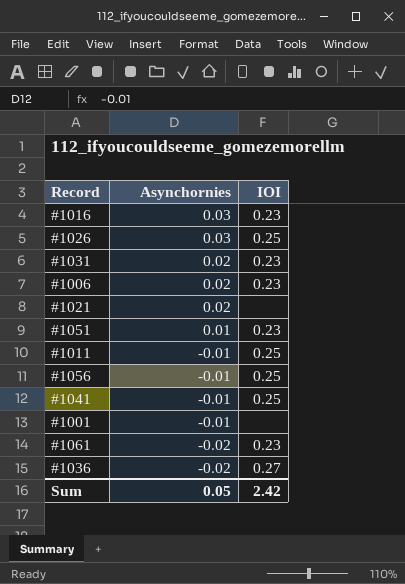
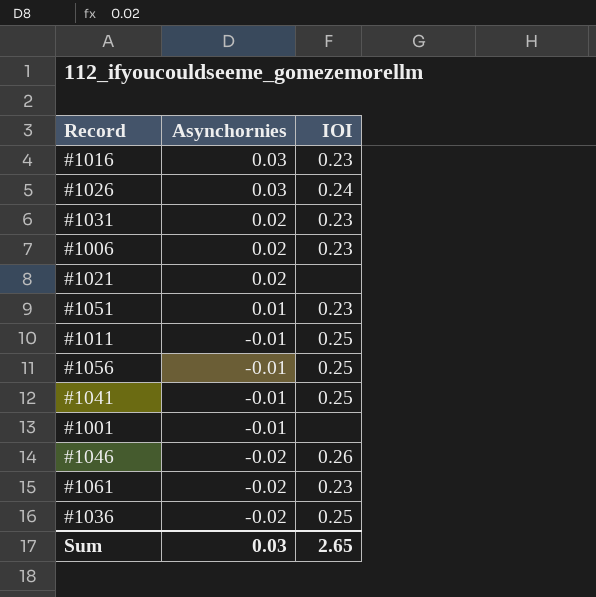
#1026 | IOI: 0.25 -> 0.24
row #1046: none -> -0.02 | 0.26
#1036 | IOI: 0.27 -> 0.25
Sum | Asynchornies: 0.05 -> 0.03
Sum | IOI: 2.42 -> 2.65

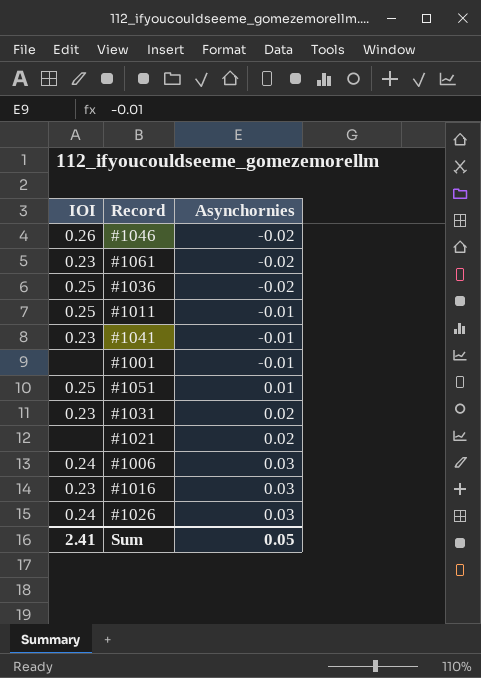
row order: Asynchornies descending -> Asynchornies ascending
column IOI | position: 3 -> 1
row #1056: -0.01 | 0.25 -> none
#1041 | IOI: 0.25 -> 0.23
#1051 | IOI: 0.23 -> 0.25
#1006 | IOI: 0.23 -> 0.24
#1006 | Asynchornies: 0.02 -> 0.03
Sum | IOI: 2.65 -> 2.41
Sum | Asynchornies: 0.03 -> 0.05

